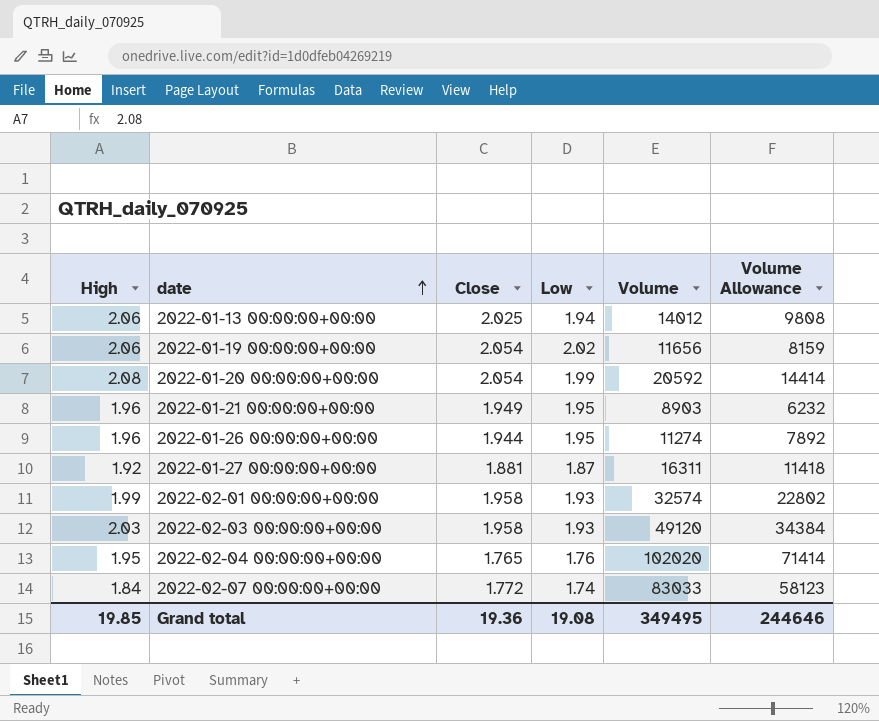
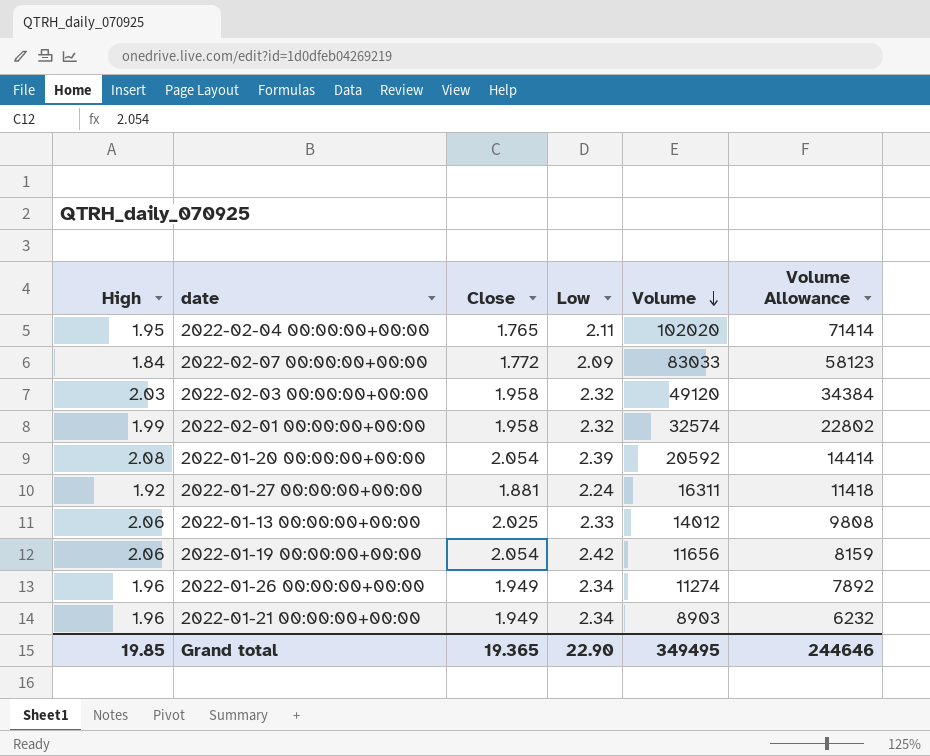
row order: date ascending -> Volume descending
2022-02-04 00:00:00+00:00 | Low: 1.76 -> 2.11
2022-02-07 00:00:00+00:00 | Low: 1.74 -> 2.09
2022-02-03 00:00:00+00:00 | Low: 1.93 -> 2.32
2022-02-01 00:00:00+00:00 | Low: 1.93 -> 2.32
2022-01-20 00:00:00+00:00 | Low: 1.99 -> 2.39
2022-01-27 00:00:00+00:00 | Low: 1.87 -> 2.24
2022-01-13 00:00:00+00:00 | Low: 1.94 -> 2.33
2022-01-19 00:00:00+00:00 | Low: 2.02 -> 2.42
2022-01-26 00:00:00+00:00 | Close: 1.944 -> 1.949
2022-01-26 00:00:00+00:00 | Low: 1.95 -> 2.34
2022-01-21 00:00:00+00:00 | Low: 1.95 -> 2.34
Grand total | Close: 19.36 -> 19.365
Grand total | Low: 19.08 -> 22.90

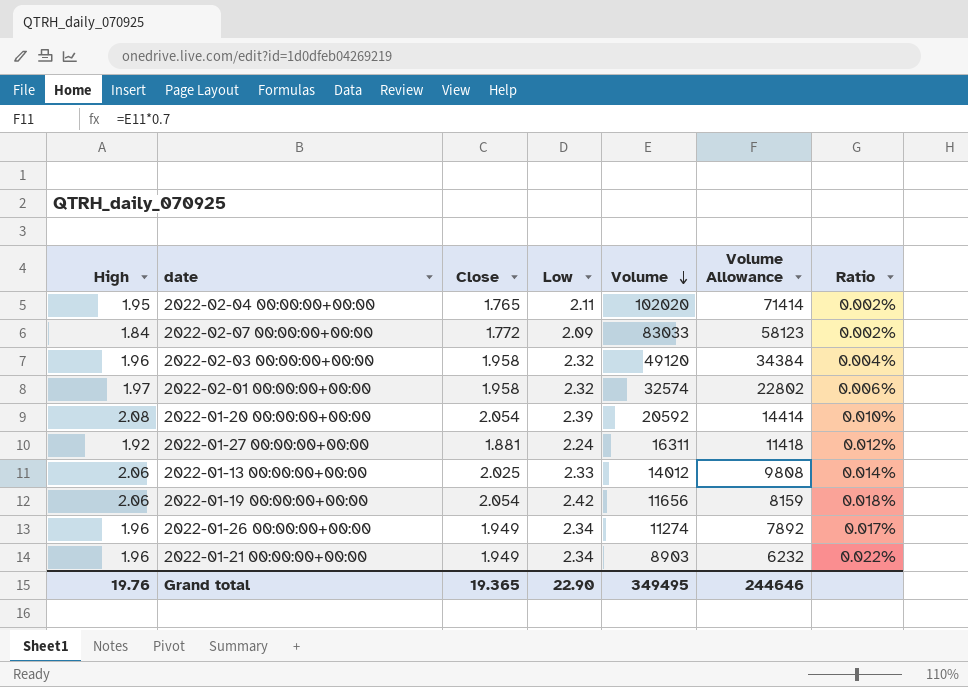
column Ratio | formula: none -> [Close] / [Volume]
2022-02-03 00:00:00+00:00 | High: 2.03 -> 1.96
2022-02-01 00:00:00+00:00 | High: 1.99 -> 1.97
Grand total | High: 19.85 -> 19.76

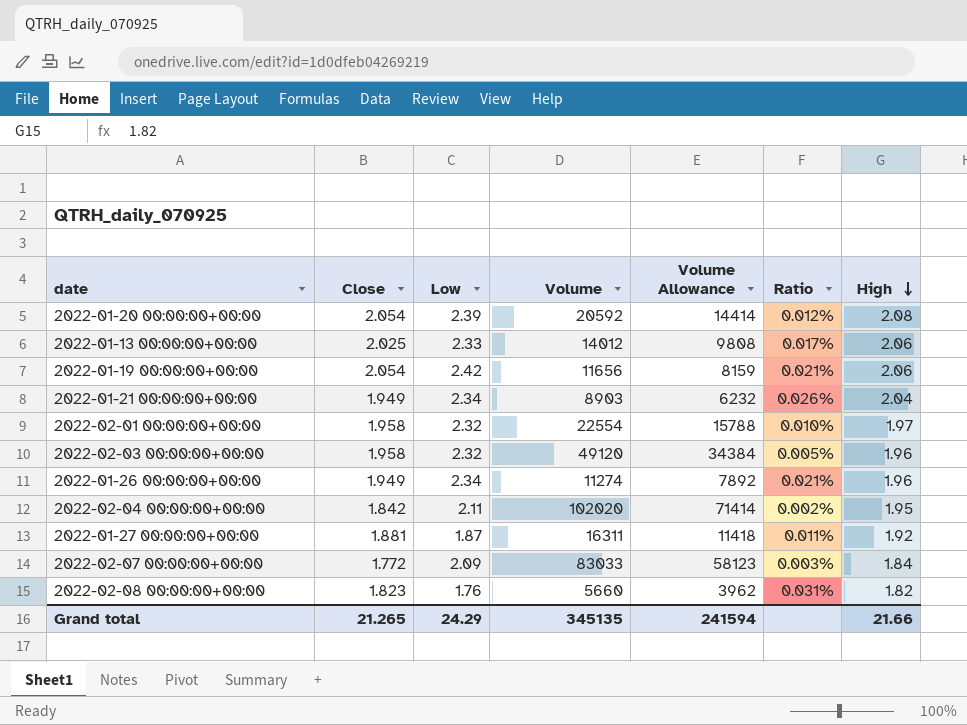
row order: Volume descending -> High descending
column Ratio | formula: [Close] / [Volume] -> [Low] / [Volume]
column High | position: 1 -> 7
2022-01-21 00:00:00+00:00 | High: 1.96 -> 2.04
2022-02-01 00:00:00+00:00 | Volume: 32574 -> 22554
2022-02-01 00:00:00+00:00 | Volume Allowance: 22802 -> 15788
2022-02-04 00:00:00+00:00 | Close: 1.765 -> 1.842
2022-01-27 00:00:00+00:00 | Low: 2.24 -> 1.87
row 2022-02-08 00:00:00+00:00: none -> 1.823 | 1.76 | 5660 | 3962 | 0.031% | 1.82
Grand total | Close: 19.365 -> 21.265
Grand total | Low: 22.90 -> 24.29
Grand total | Volume: 349495 -> 345135
Grand total | Volume Allowance: 244646 -> 241594
Grand total | High: 19.76 -> 21.66

